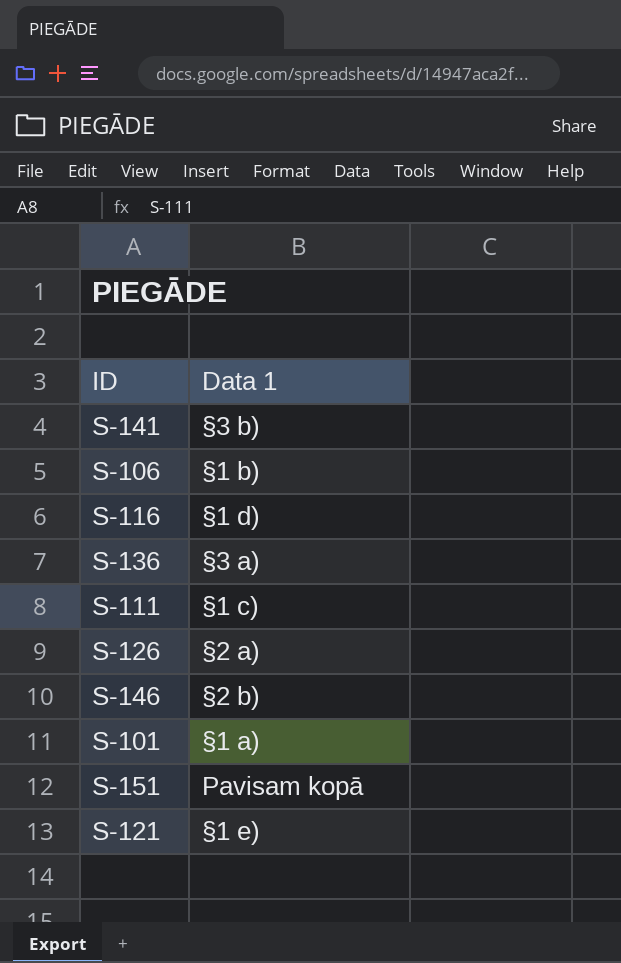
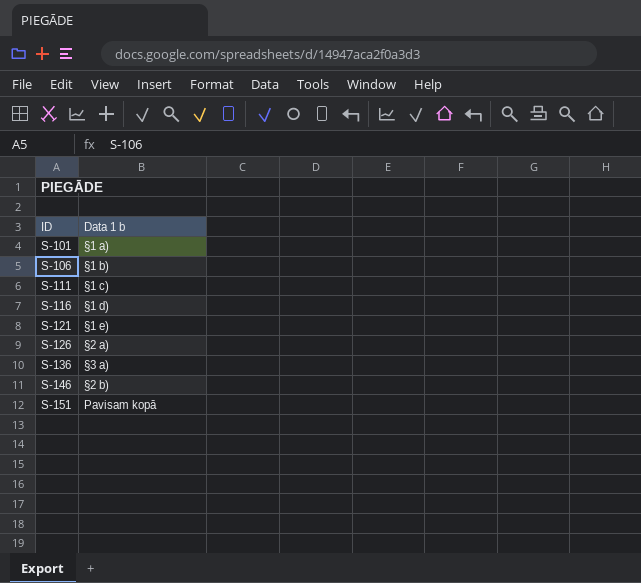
row order: none -> ID ascending
column name: Data 1 -> Data 1 b
row S-141: §3 b) -> none

